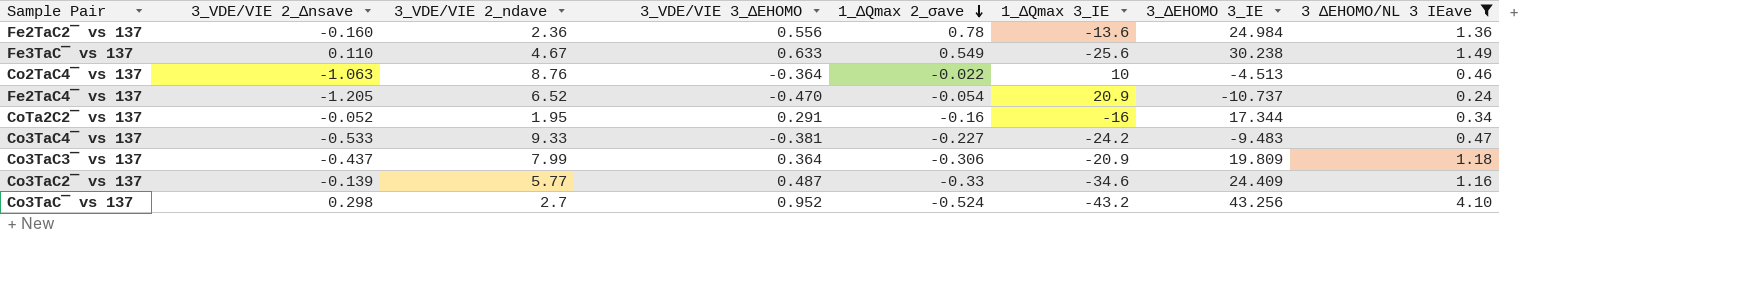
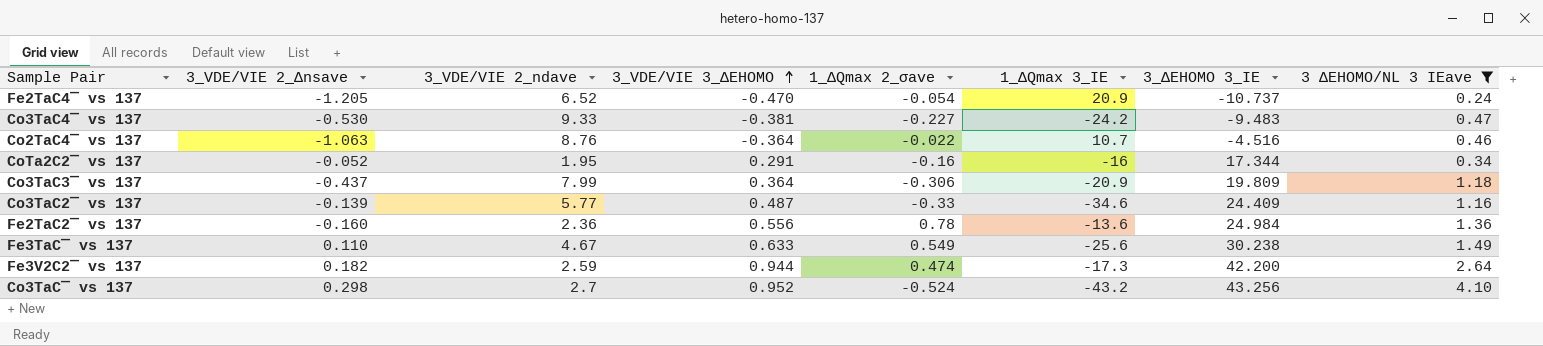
row order: 1_ΔQmax 2_σave descending -> 3_VDE/VIE 3_ΔEHOMO ascending
Co3TaC4¯ vs 137 | 3_VDE/VIE 2_Δnsave: -0.533 -> -0.530
Co2TaC4¯ vs 137 | 1_ΔQmax 3_IE: 10 -> 10.7
Co2TaC4¯ vs 137 | 3_ΔEHOMO 3_IE: -4.513 -> -4.516
row Fe3V2C2¯ vs 137: none -> 0.182 | 2.59 | 0.944 | 0.474 | -17.3 | 42.200 | 2.64

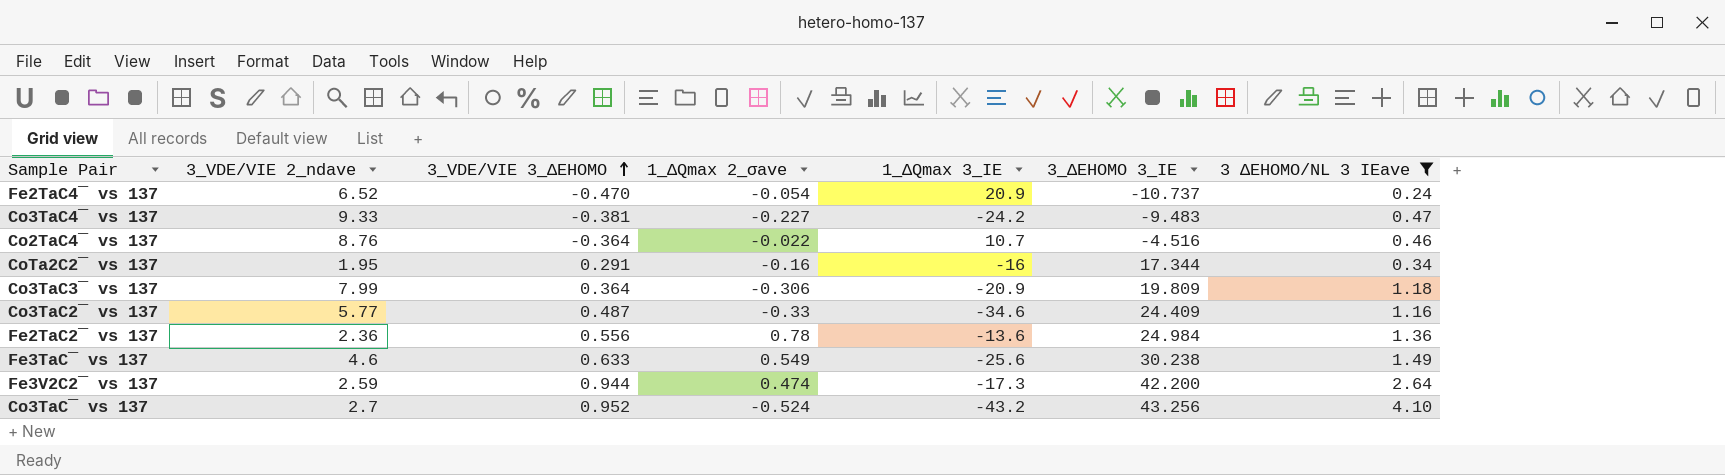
column 3_VDE/VIE 2_Δnsave | position: 2 -> none
Fe3TaC¯ vs 137 | 3_VDE/VIE 2_ndave: 4.67 -> 4.6

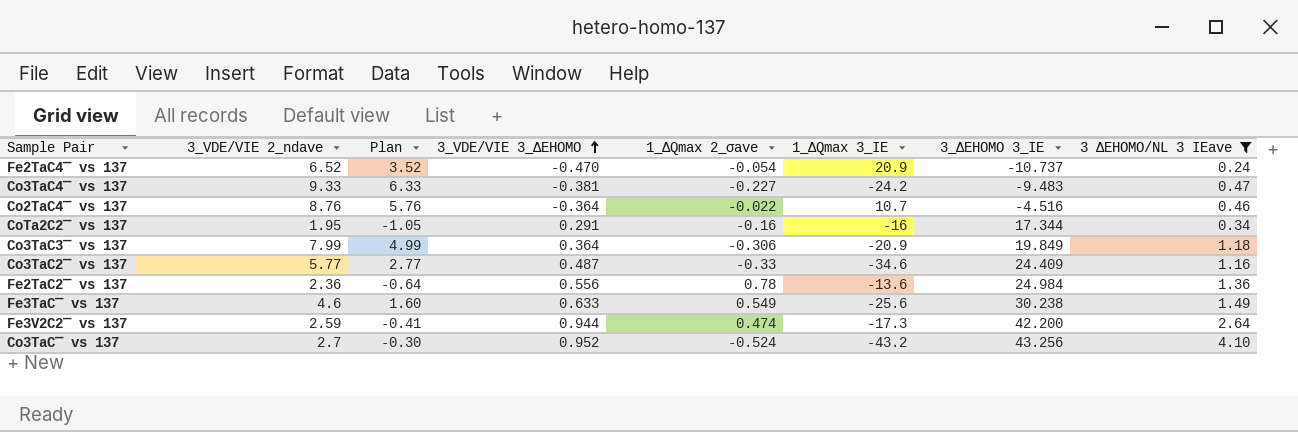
column Plan | formula: none -> [3_VDE/VIE 2_ndave] - 3
Co3TaC3¯ vs 137 | 3_ΔEHOMO 3_IE: 19.809 -> 19.849

